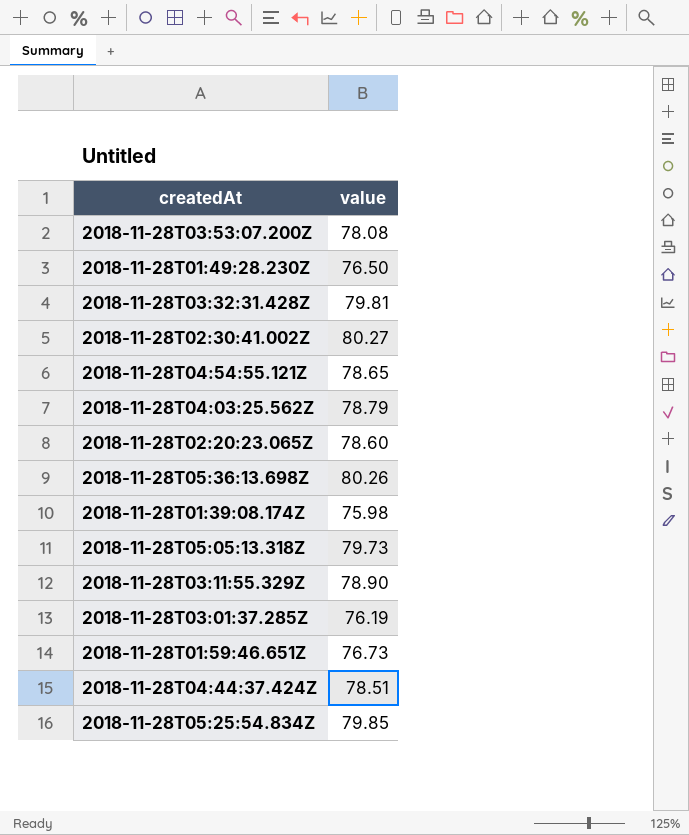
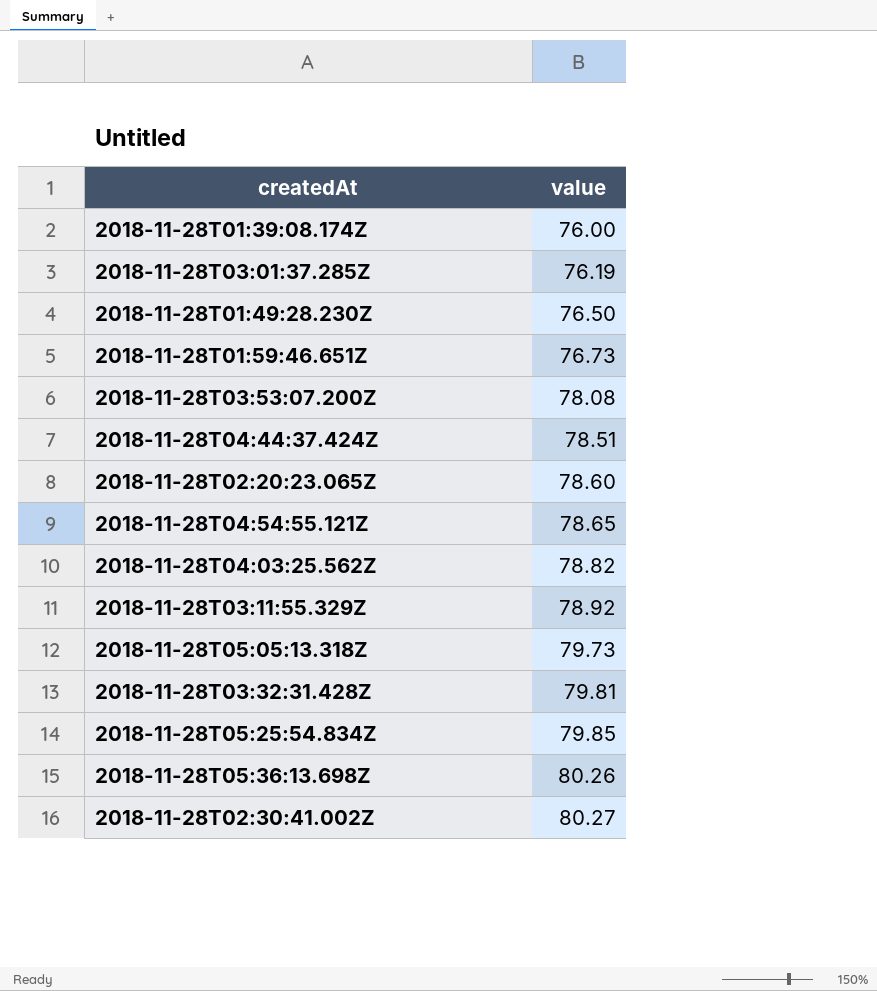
row order: none -> value ascending
2018-11-28T01:39:08.174Z | value: 75.98 -> 76.00
2018-11-28T04:03:25.562Z | value: 78.79 -> 78.82
2018-11-28T03:11:55.329Z | value: 78.90 -> 78.92

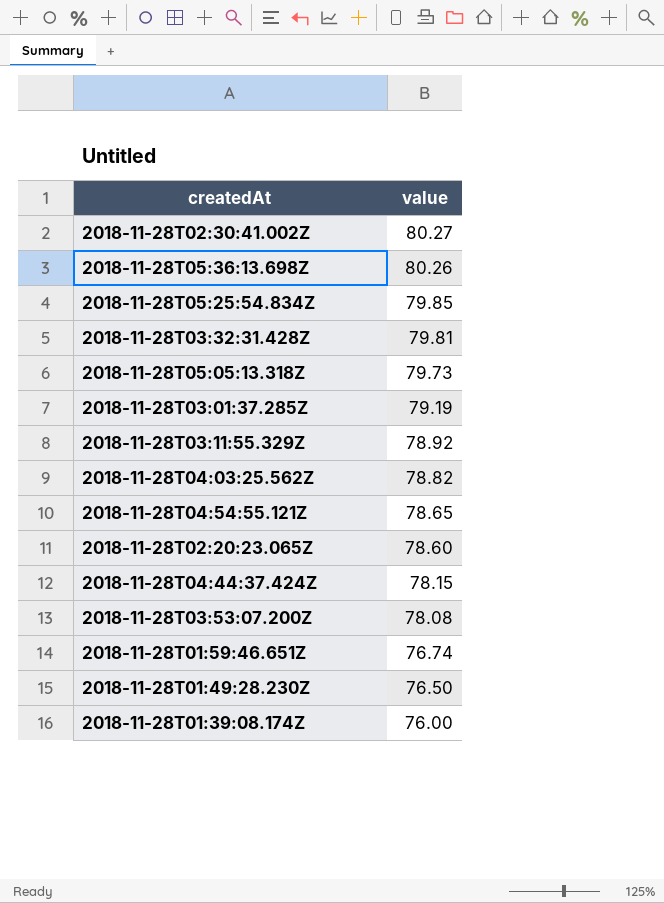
row order: value ascending -> value descending
2018-11-28T03:01:37.285Z | value: 76.19 -> 79.19
2018-11-28T04:44:37.424Z | value: 78.51 -> 78.15
2018-11-28T01:59:46.651Z | value: 76.73 -> 76.74

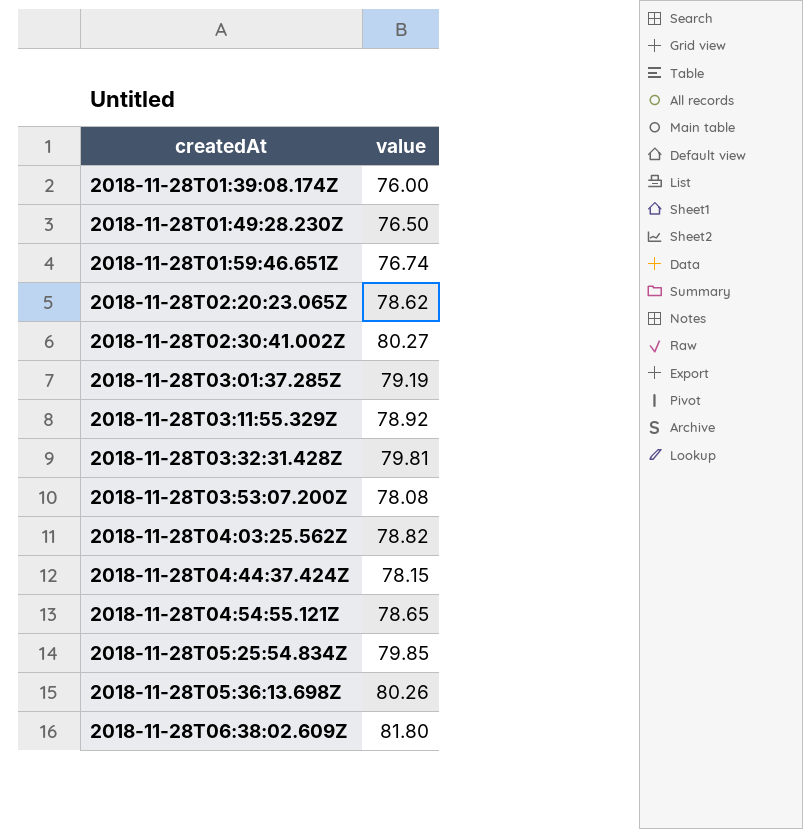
row order: value descending -> createdAt ascending
row 2018-11-28T05:05:13.318Z: 79.73 -> none
2018-11-28T02:20:23.065Z | value: 78.60 -> 78.62
row 2018-11-28T06:38:02.609Z: none -> 81.80

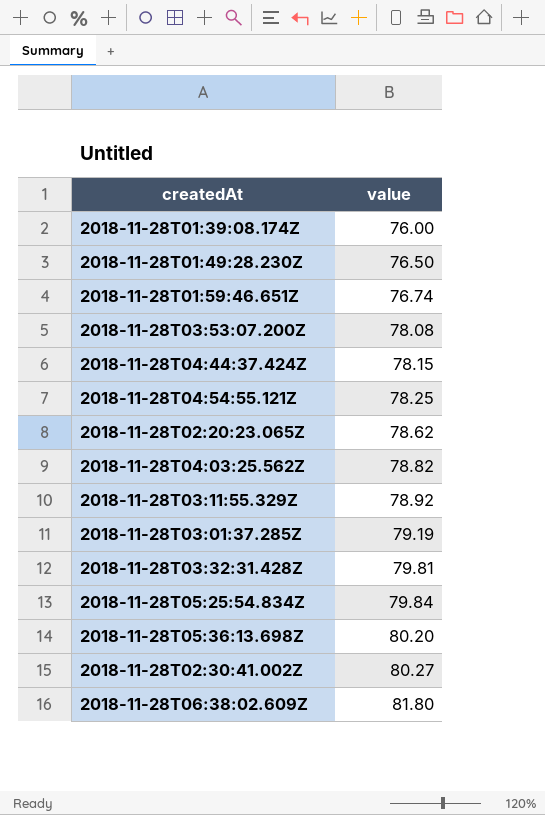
row order: createdAt ascending -> value ascending
2018-11-28T04:54:55.121Z | value: 78.65 -> 78.25
2018-11-28T05:25:54.834Z | value: 79.85 -> 79.84
2018-11-28T05:36:13.698Z | value: 80.26 -> 80.20

